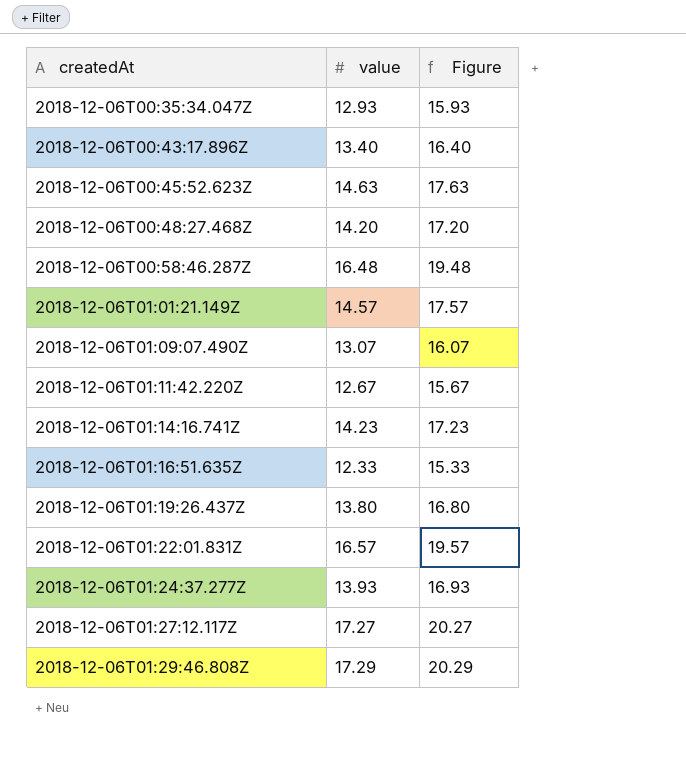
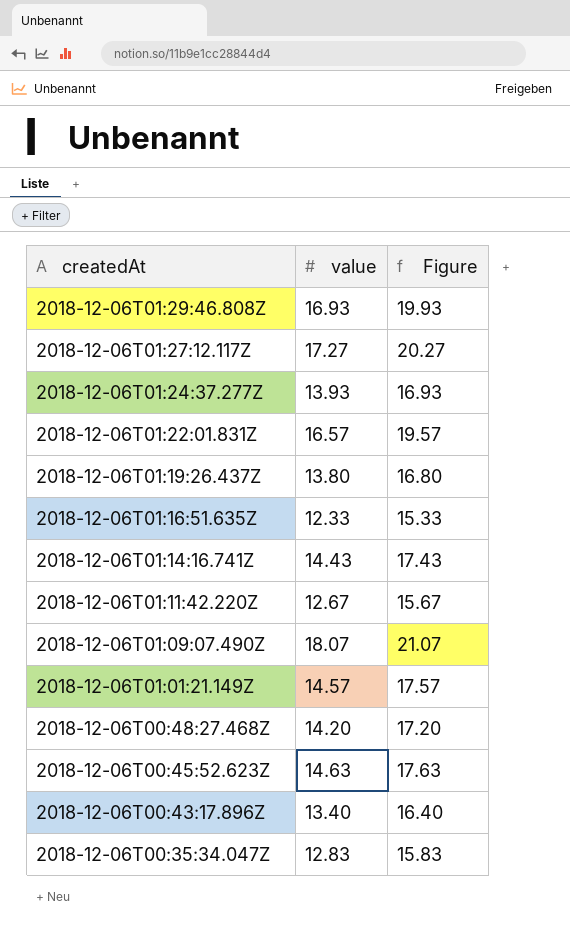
row order: createdAt ascending -> createdAt descending
row 2018-12-06T00:58:46.287Z: 16.48 | 19.48 -> none
2018-12-06T01:29:46.808Z | value: 17.29 -> 16.93
2018-12-06T01:29:46.808Z | Figure: 20.29 -> 19.93
2018-12-06T01:14:16.741Z | value: 14.23 -> 14.43
2018-12-06T01:14:16.741Z | Figure: 17.23 -> 17.43
2018-12-06T01:09:07.490Z | value: 13.07 -> 18.07
2018-12-06T01:09:07.490Z | Figure: 16.07 -> 21.07
2018-12-06T00:35:34.047Z | value: 12.93 -> 12.83
2018-12-06T00:35:34.047Z | Figure: 15.93 -> 15.83

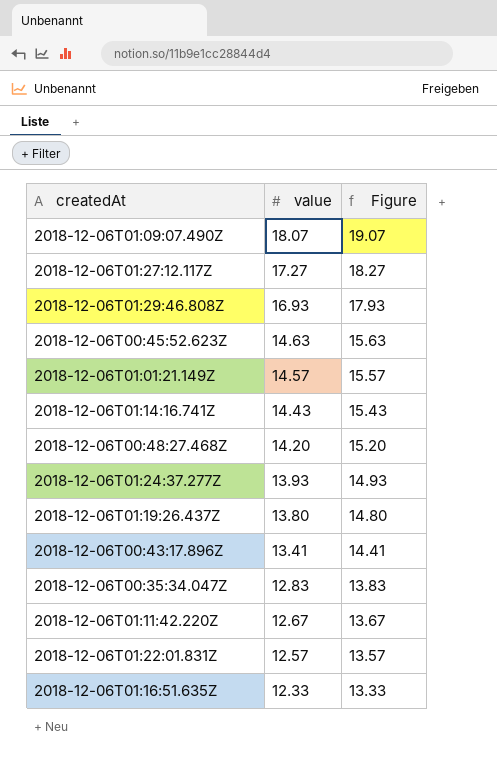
row order: createdAt descending -> value descending
column Figure | formula: [value] + 3 -> [value] + 1
2018-12-06T00:43:17.896Z | value: 13.40 -> 13.41
2018-12-06T01:22:01.831Z | value: 16.57 -> 12.57

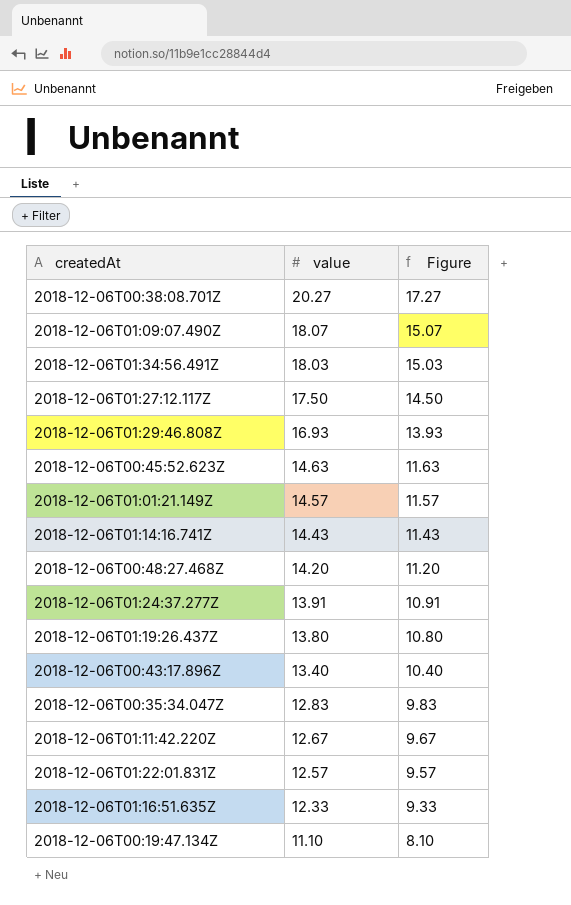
column Figure | formula: [value] + 1 -> [value] - 3
row 2018-12-06T00:38:08.701Z: none -> 20.27 | 17.27
row 2018-12-06T01:34:56.491Z: none -> 18.03 | 15.03
2018-12-06T01:27:12.117Z | value: 17.27 -> 17.50
2018-12-06T01:24:37.277Z | value: 13.93 -> 13.91
2018-12-06T00:43:17.896Z | value: 13.41 -> 13.40
row 2018-12-06T00:19:47.134Z: none -> 11.10 | 8.10

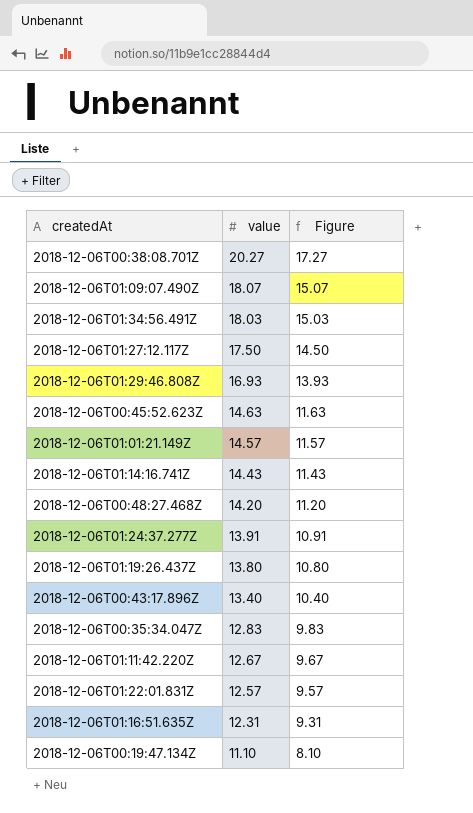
2018-12-06T01:16:51.635Z | value: 12.33 -> 12.31
2018-12-06T01:16:51.635Z | Figure: 9.33 -> 9.31

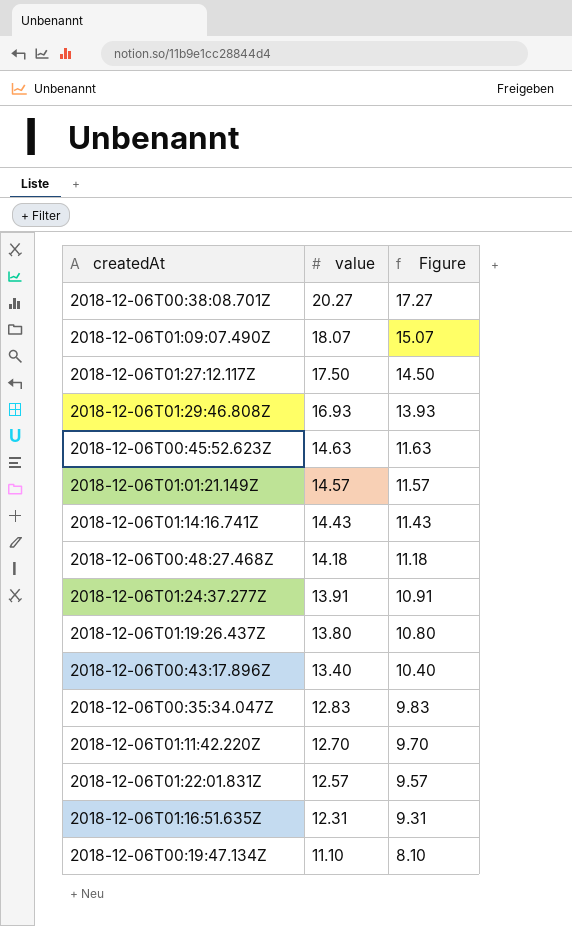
row 2018-12-06T01:34:56.491Z: 18.03 | 15.03 -> none
2018-12-06T00:48:27.468Z | value: 14.20 -> 14.18
2018-12-06T00:48:27.468Z | Figure: 11.20 -> 11.18
2018-12-06T01:11:42.220Z | value: 12.67 -> 12.70
2018-12-06T01:11:42.220Z | Figure: 9.67 -> 9.70

